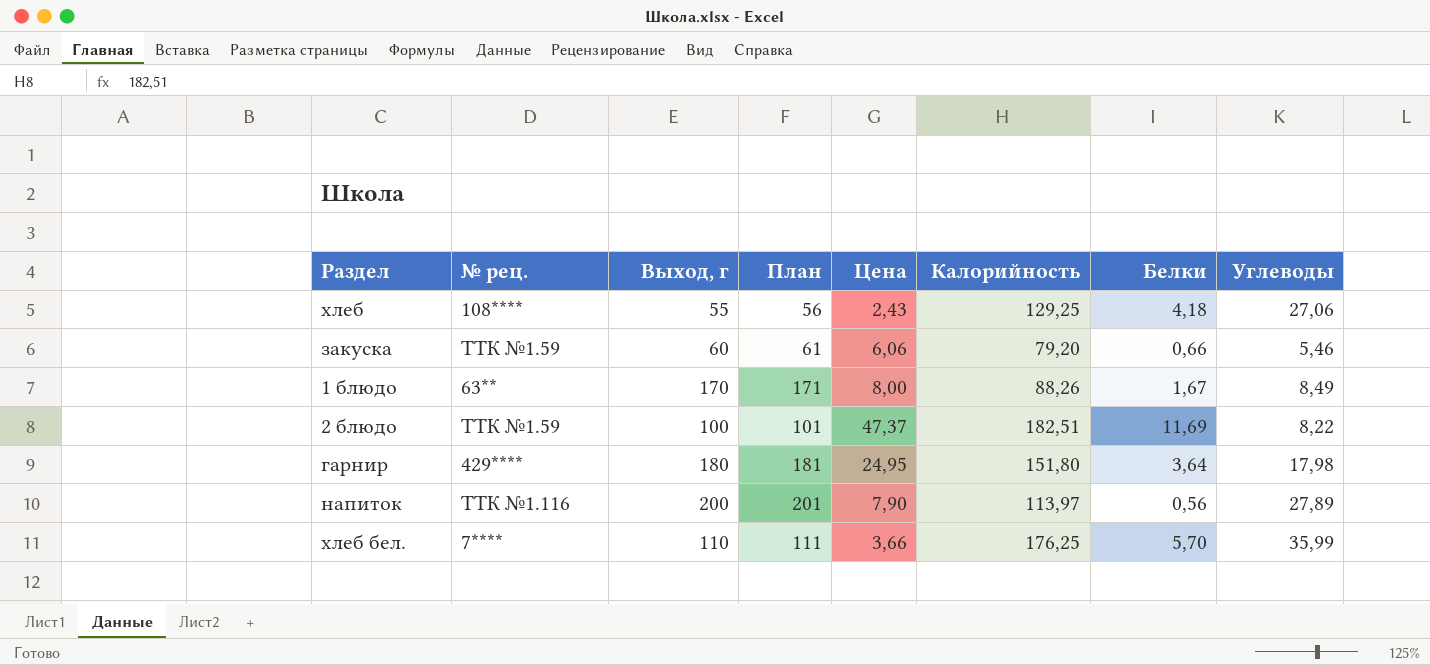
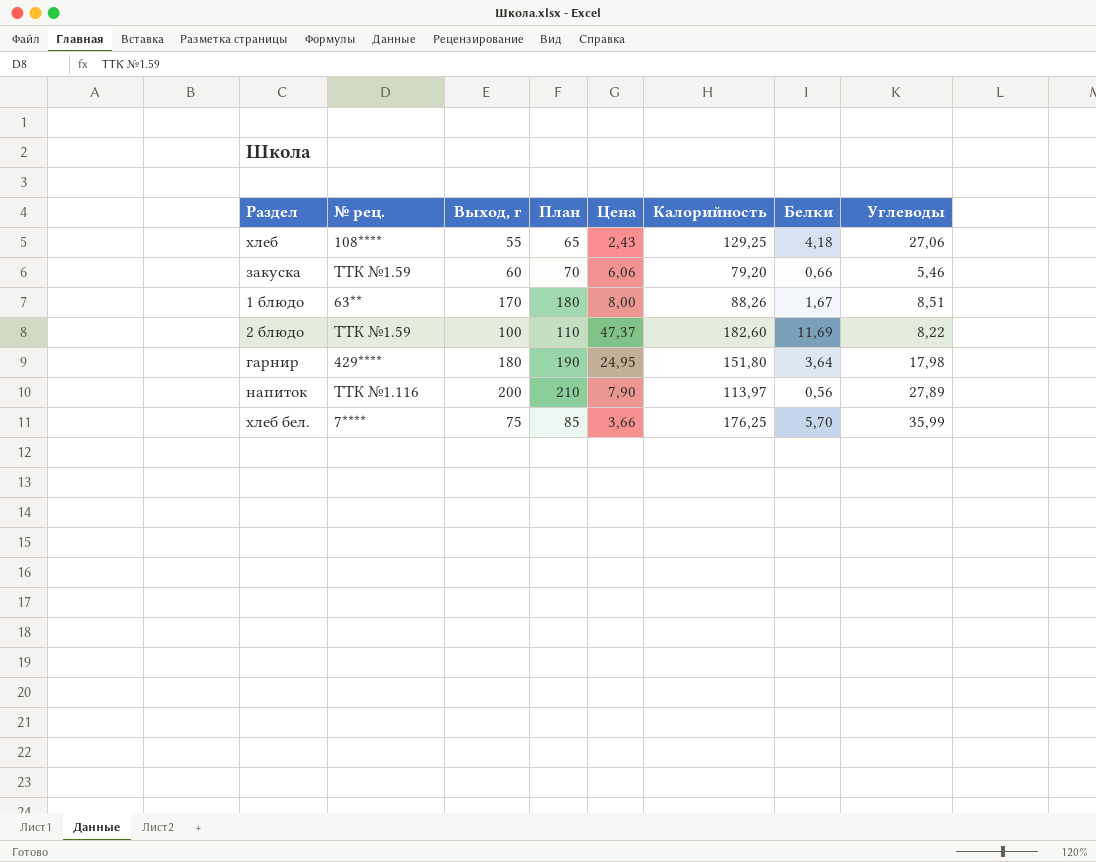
column План | formula: [Выход, г] + 1 -> [Выход, г] + 10
1 блюдо | Углеводы: 8,49 -> 8,51
2 блюдо | Калорийность: 182,51 -> 182,60
хлеб бел. | Выход, г: 110 -> 75

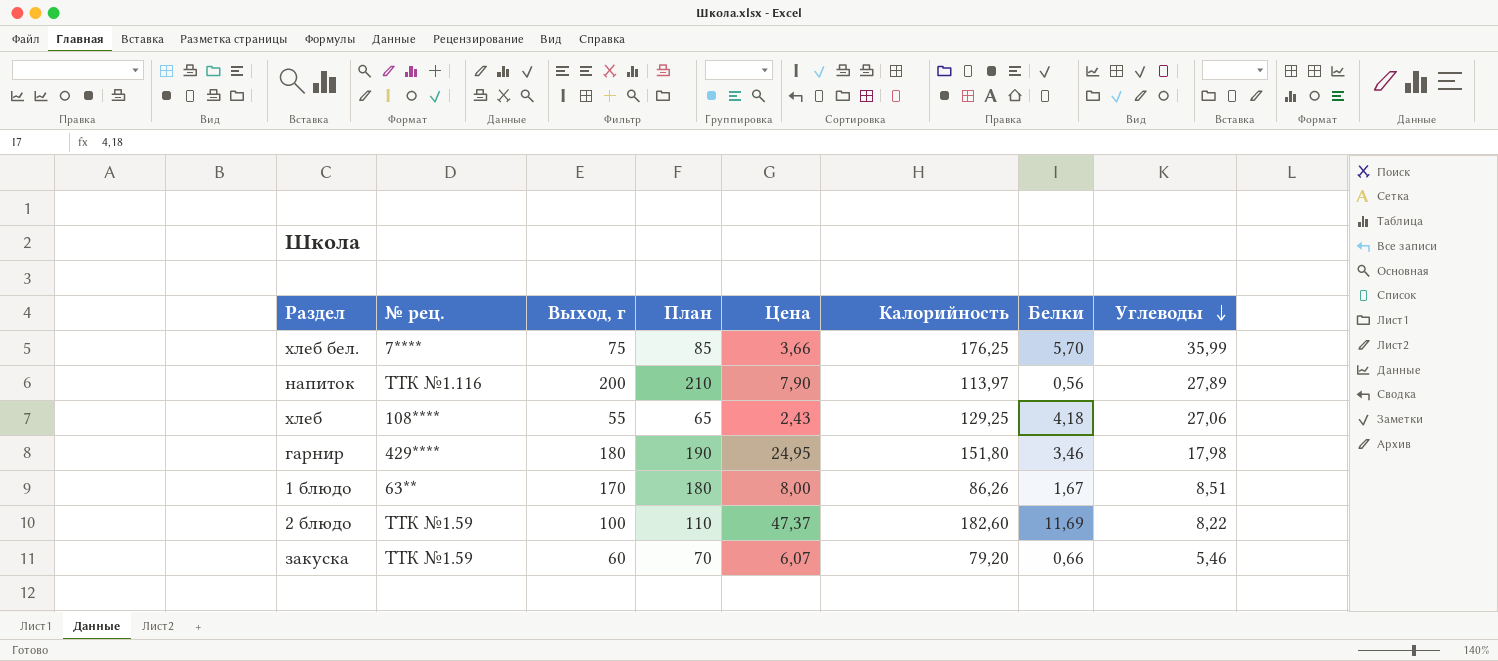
row order: none -> Углеводы descending
гарнир | Белки: 3,64 -> 3,46
1 блюдо | Калорийность: 88,26 -> 86,26
закуска | Цена: 6,06 -> 6,07

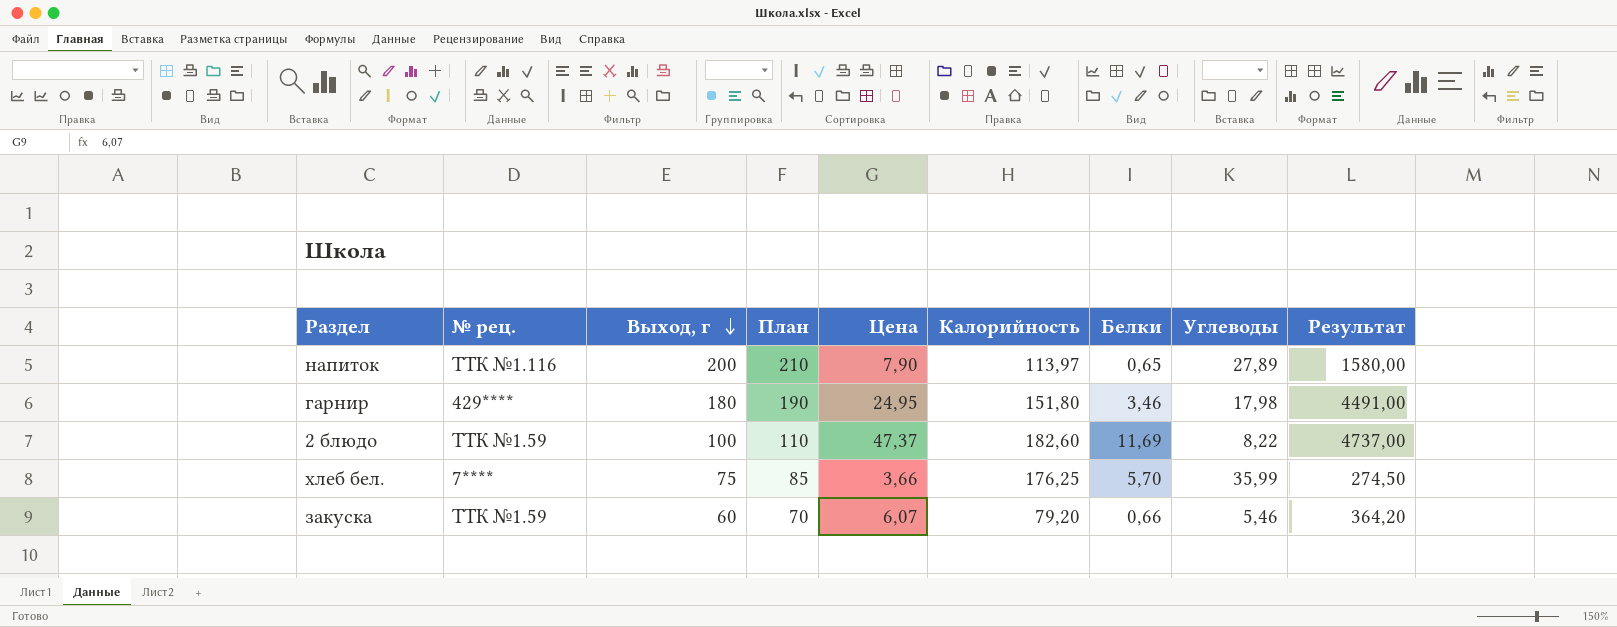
row order: Углеводы descending -> Выход, г descending
column Результат | formula: none -> [Выход, г] * [Цена]
row хлеб: 108**** | 55 | 65 | 2,43 | 129,25 | 4,18 | 27,06 -> none
row 1 блюдо: 63** | 170 | 180 | 8,00 | 86,26 | 1,67 | 8,51 -> none
напиток | Белки: 0,56 -> 0,65

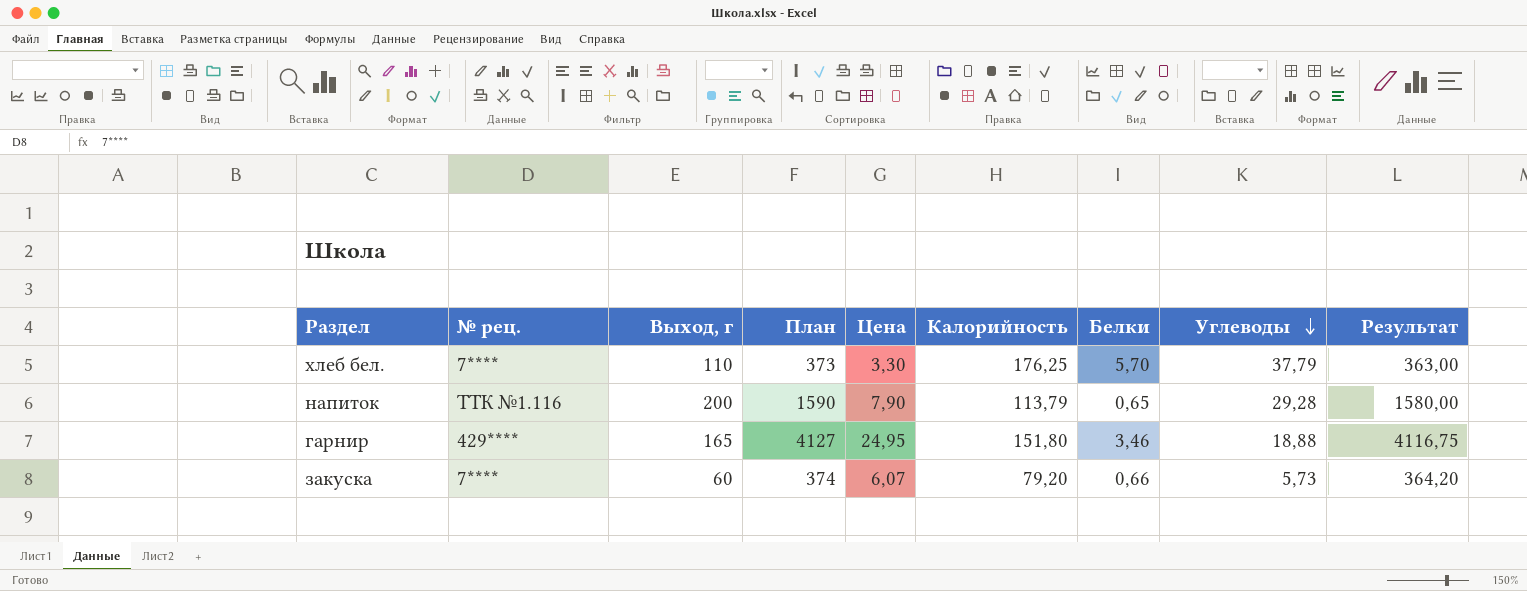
row order: Выход, г descending -> Углеводы descending
column План | formula: [Выход, г] + 10 -> [Результат] + 10
row 2 блюдо: ТТК №1.59 | 100 | 110 | 47,37 | 182,60 | 11,69 | 8,22 | 4737,00 -> none
хлеб бел. | Выход, г: 75 -> 110
хлеб бел. | Цена: 3,66 -> 3,30
хлеб бел. | Углеводы: 35,99 -> 37,79
хлеб бел. | Результат: 274,50 -> 363,00
напиток | Калорийность: 113,97 -> 113,79
напиток | Углеводы: 27,89 -> 29,28
гарнир | Выход, г: 180 -> 165
гарнир | Углеводы: 17,98 -> 18,88
гарнир | Результат: 4491,00 -> 4116,75
закуска | № рец.: ТТК №1.59 -> 7****
закуска | Углеводы: 5,46 -> 5,73

